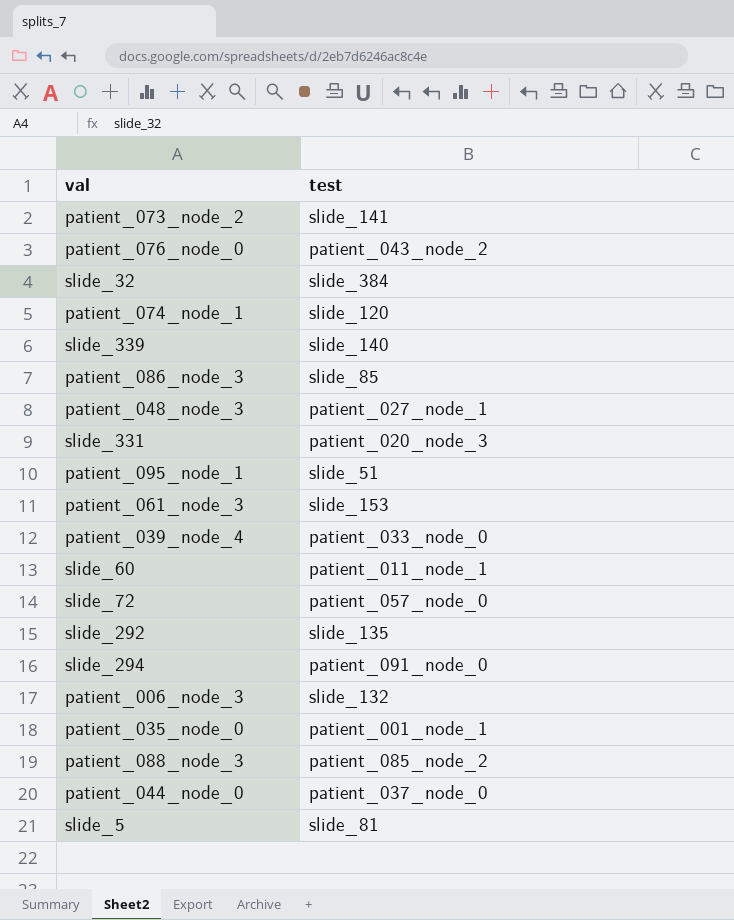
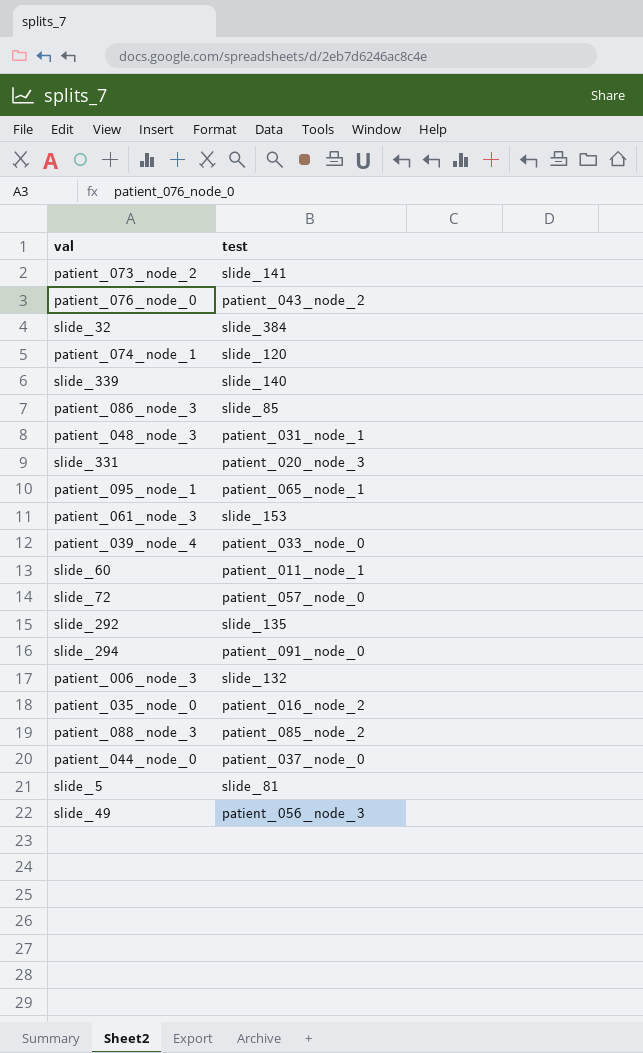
patient_048_node_3 | test: patient_027_node_1 -> patient_031_node_1
patient_095_node_1 | test: slide_51 -> patient_065_node_1
patient_035_node_0 | test: patient_001_node_1 -> patient_016_node_2
row slide_49: none -> patient_056_node_3

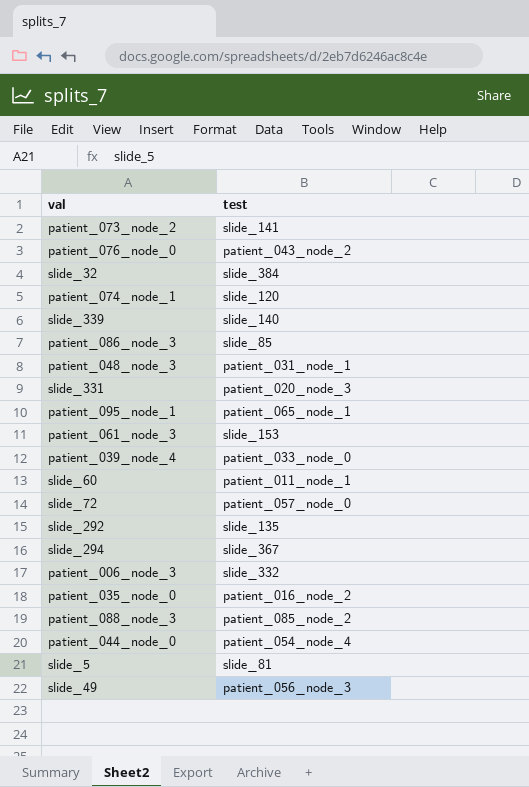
slide_294 | test: patient_091_node_0 -> slide_367
patient_006_node_3 | test: slide_132 -> slide_332
patient_044_node_0 | test: patient_037_node_0 -> patient_054_node_4

